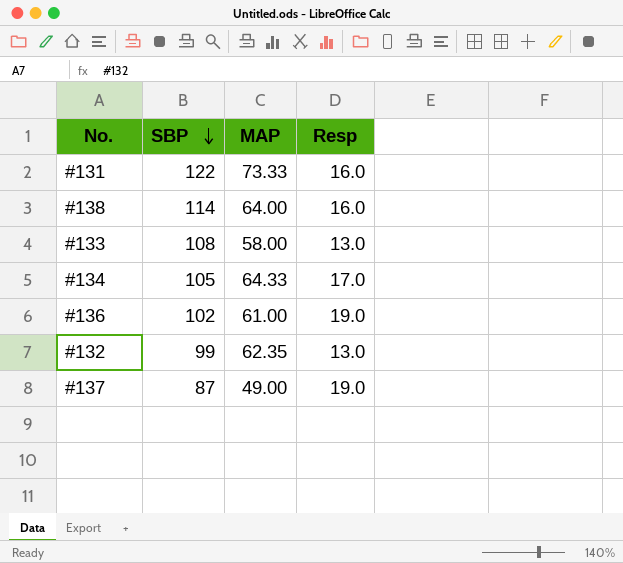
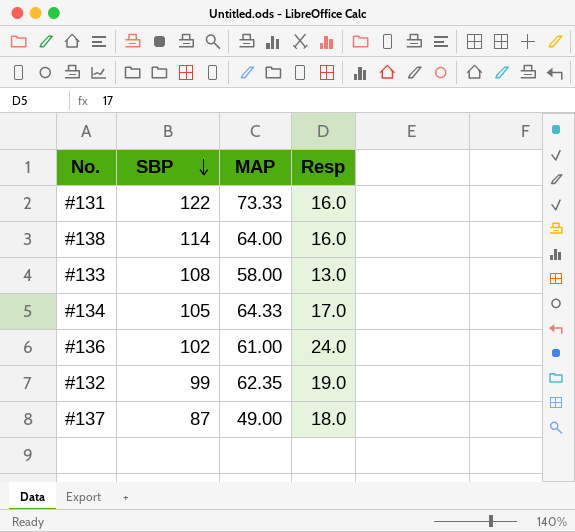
#136 | Resp: 19.0 -> 24.0
#132 | Resp: 13.0 -> 19.0
#137 | Resp: 19.0 -> 18.0

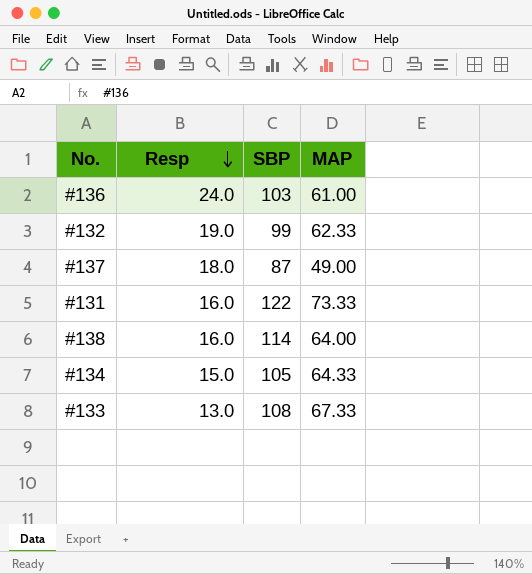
row order: SBP descending -> Resp descending
column Resp | position: 4 -> 2
#136 | SBP: 102 -> 103
#132 | MAP: 62.35 -> 62.33
#134 | Resp: 17.0 -> 15.0
#133 | MAP: 58.00 -> 67.33

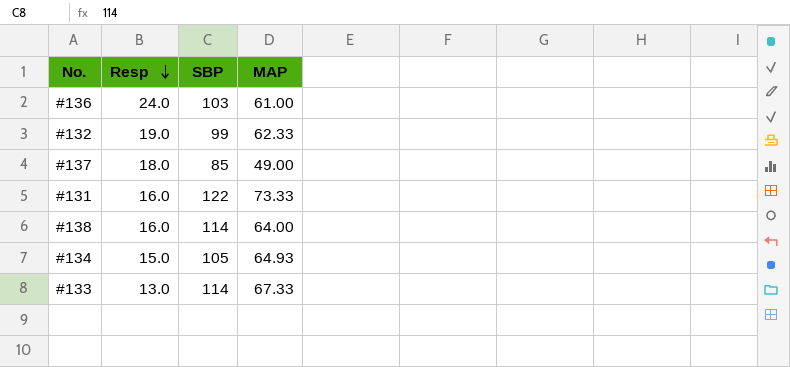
#137 | SBP: 87 -> 85
#134 | MAP: 64.33 -> 64.93
#133 | SBP: 108 -> 114

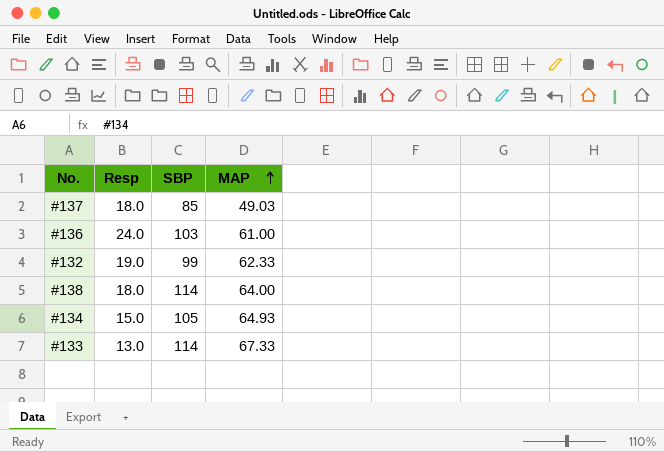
row order: Resp descending -> MAP ascending
row #131: 16.0 | 122 | 73.33 -> none
#137 | MAP: 49.00 -> 49.03
#138 | Resp: 16.0 -> 18.0

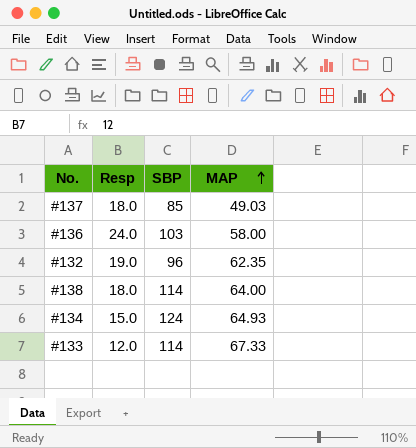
#136 | MAP: 61.00 -> 58.00
#132 | SBP: 99 -> 96
#132 | MAP: 62.33 -> 62.35
#134 | SBP: 105 -> 124
#133 | Resp: 13.0 -> 12.0

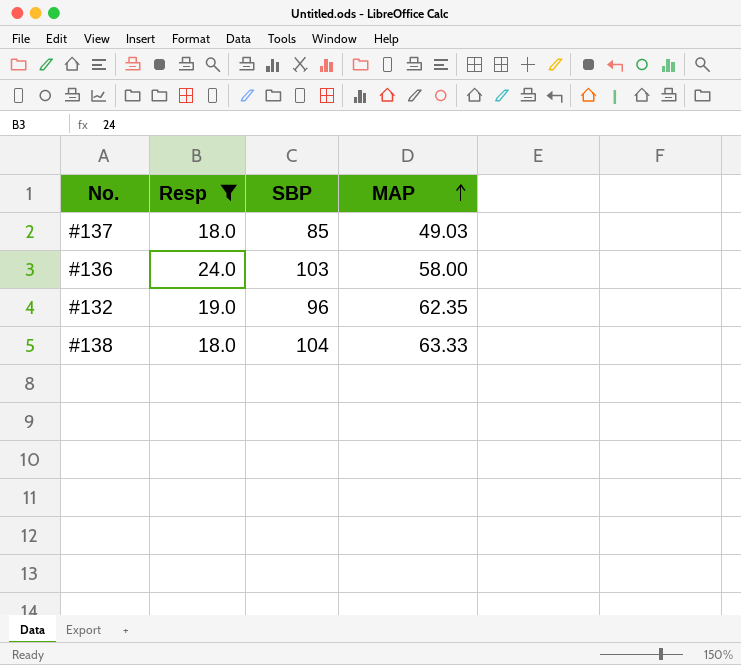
filter: none -> Resp >= 18.0
#138 | SBP: 114 -> 104
#138 | MAP: 64.00 -> 63.33

